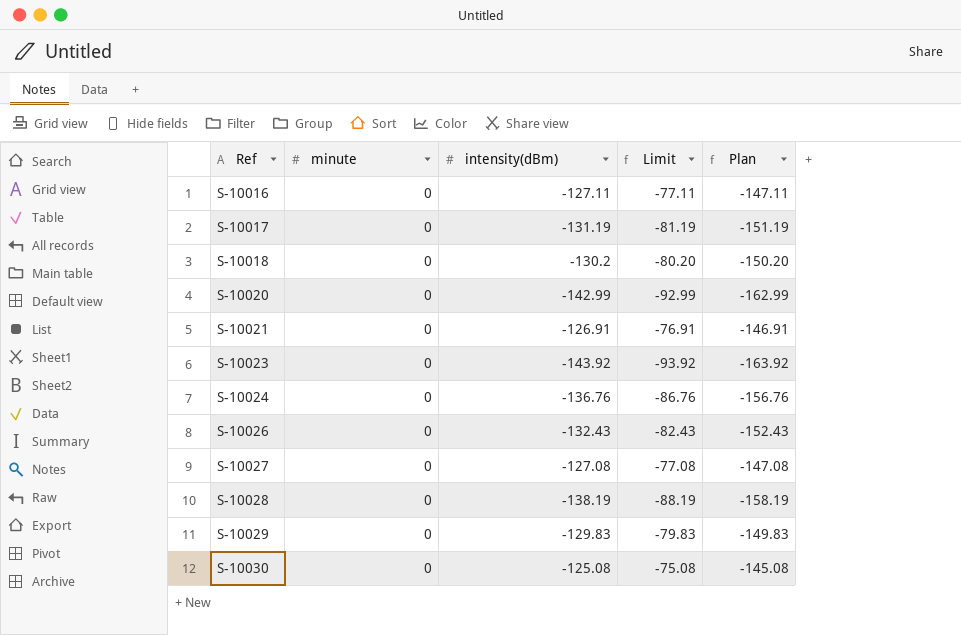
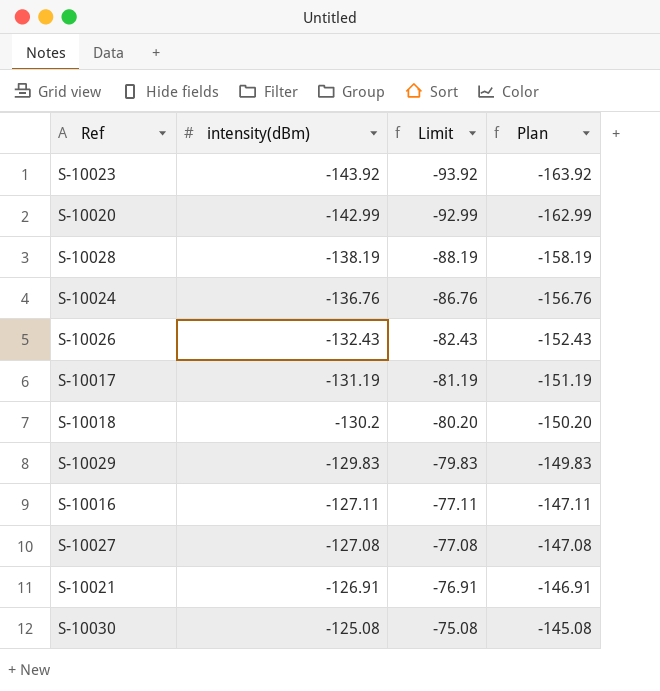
row order: Ref ascending -> intensity(dBm) ascending
column minute | position: 2 -> none

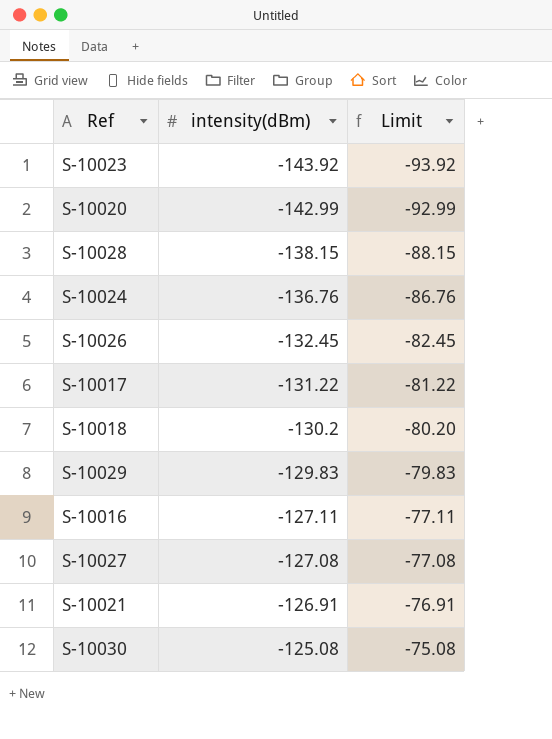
column Plan | formula: [intensity(dBm)] - 20 -> none
S-10028 | intensity(dBm): -138.19 -> -138.15
S-10028 | Limit: -88.19 -> -88.15
S-10026 | intensity(dBm): -132.43 -> -132.45
S-10026 | Limit: -82.43 -> -82.45
S-10017 | intensity(dBm): -131.19 -> -131.22
S-10017 | Limit: -81.19 -> -81.22

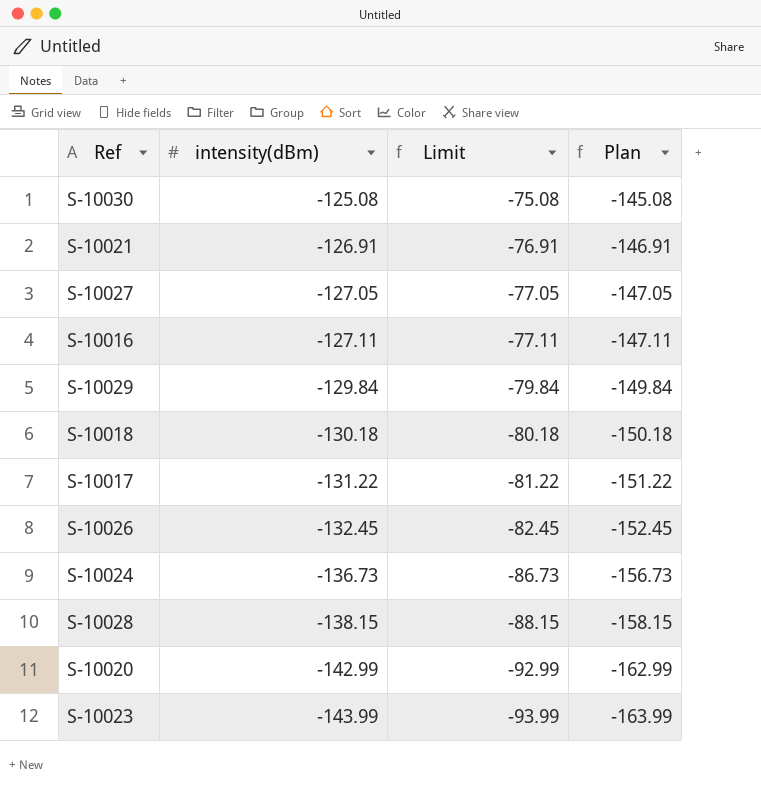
row order: intensity(dBm) ascending -> intensity(dBm) descending
column Plan | formula: none -> [intensity(dBm)] - 20
S-10027 | intensity(dBm): -127.08 -> -127.05
S-10027 | Limit: -77.08 -> -77.05
S-10029 | intensity(dBm): -129.83 -> -129.84
S-10029 | Limit: -79.83 -> -79.84
S-10018 | intensity(dBm): -130.2 -> -130.18
S-10018 | Limit: -80.20 -> -80.18
S-10024 | intensity(dBm): -136.76 -> -136.73
S-10024 | Limit: -86.76 -> -86.73
S-10023 | intensity(dBm): -143.92 -> -143.99
S-10023 | Limit: -93.92 -> -93.99

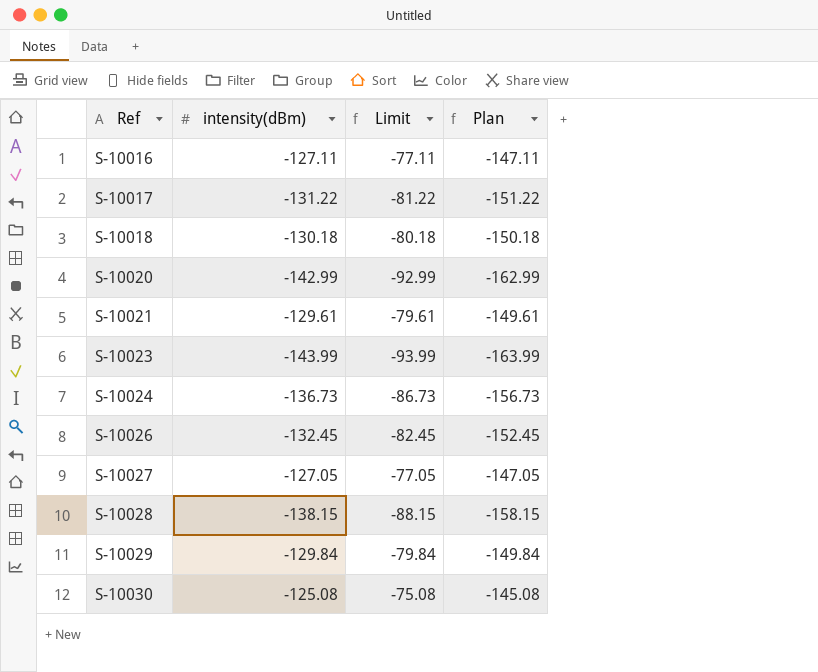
row order: intensity(dBm) descending -> Ref ascending
S-10021 | intensity(dBm): -126.91 -> -129.61
S-10021 | Limit: -76.91 -> -79.61
S-10021 | Plan: -146.91 -> -149.61

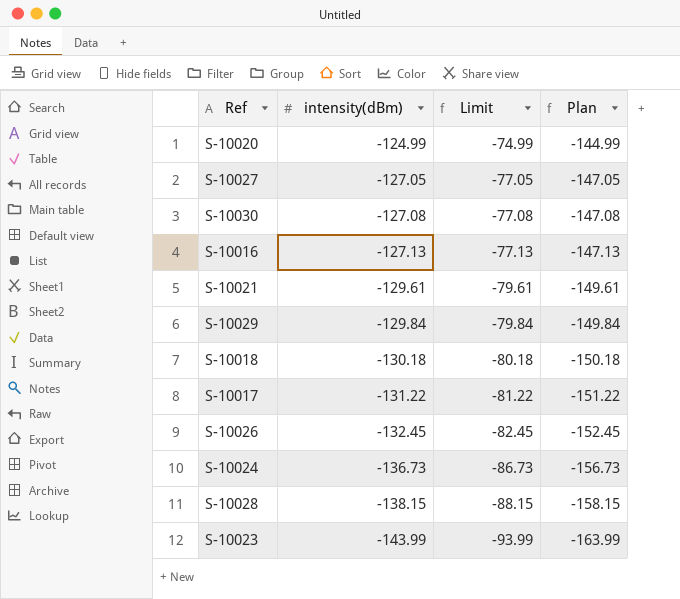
row order: Ref ascending -> intensity(dBm) descending
S-10020 | intensity(dBm): -142.99 -> -124.99
S-10020 | Limit: -92.99 -> -74.99
S-10020 | Plan: -162.99 -> -144.99
S-10030 | intensity(dBm): -125.08 -> -127.08
S-10030 | Limit: -75.08 -> -77.08
S-10030 | Plan: -145.08 -> -147.08
S-10016 | intensity(dBm): -127.11 -> -127.13
S-10016 | Limit: -77.11 -> -77.13
S-10016 | Plan: -147.11 -> -147.13

